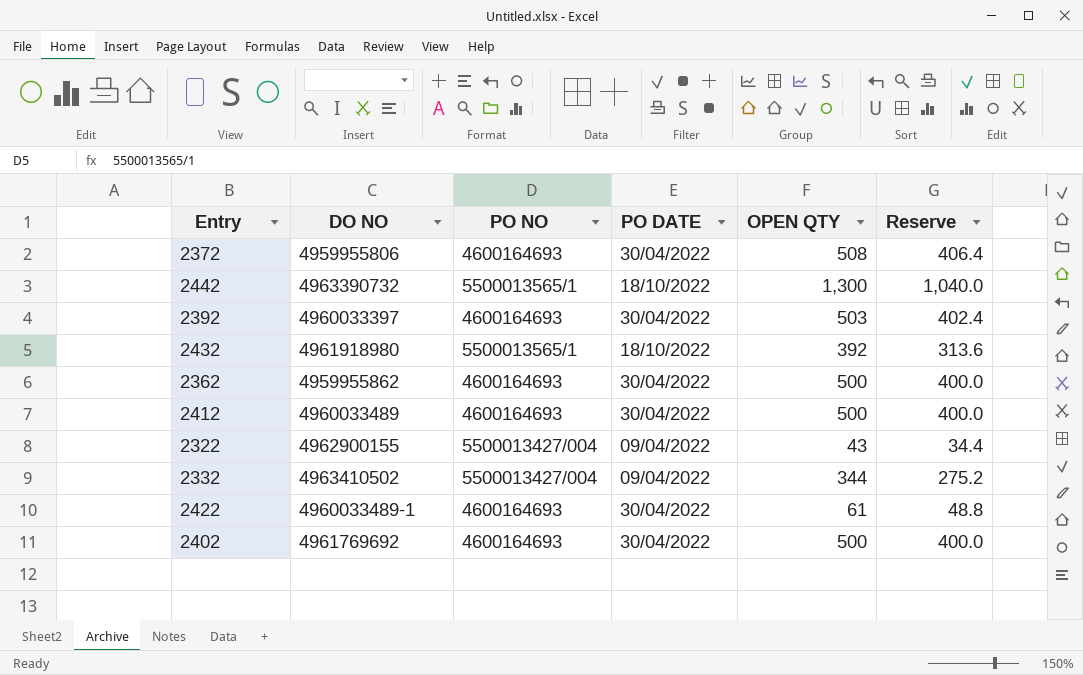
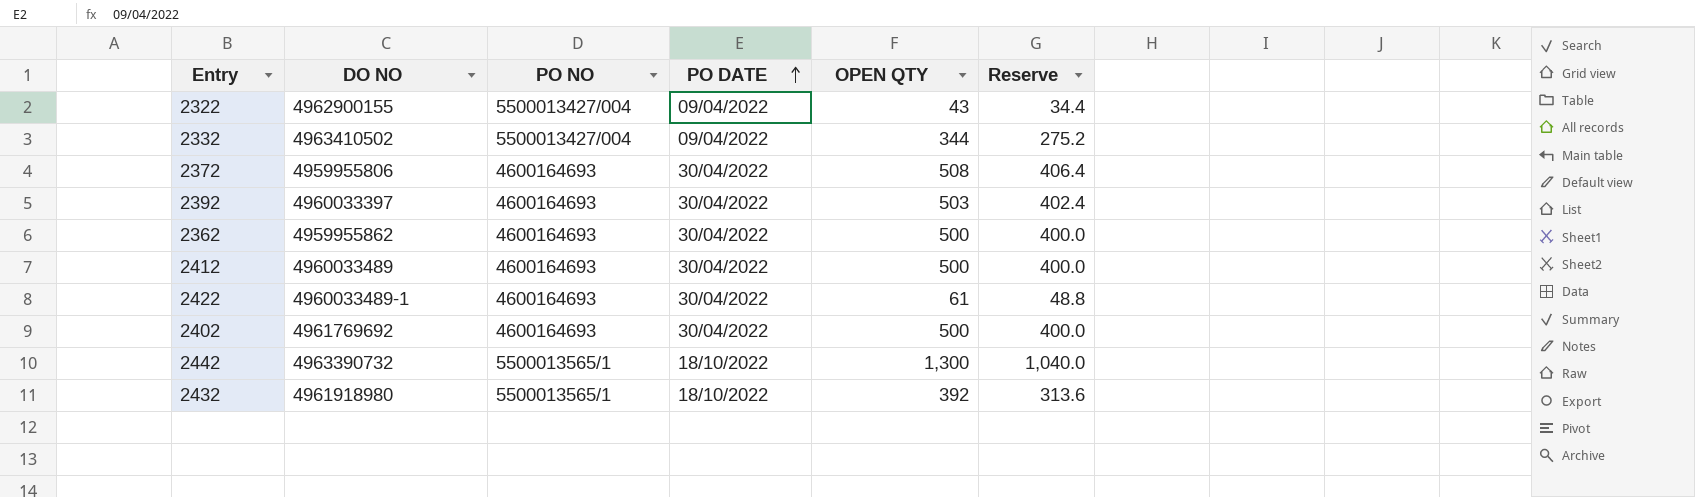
row order: none -> PO DATE ascending

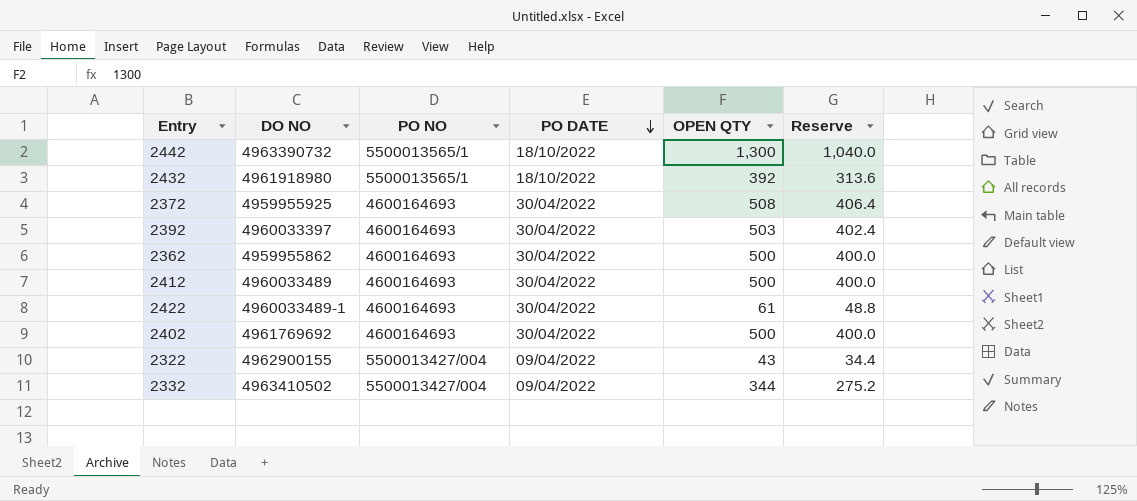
row order: PO DATE ascending -> PO DATE descending
2372 | DO NO: 4959955806 -> 4959955925

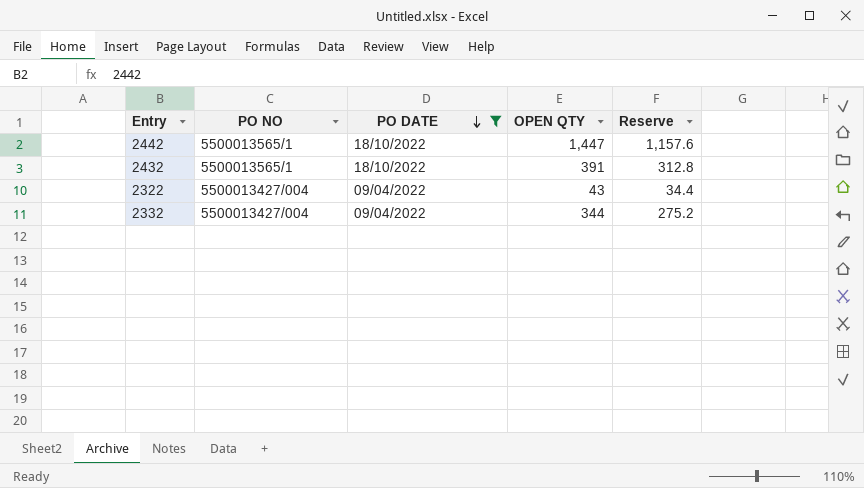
filter: none -> PO DATE != 30/04/2022
column DO NO | position: 2 -> none
2442 | OPEN QTY: 1,300 -> 1,447
2442 | Reserve: 1,040.0 -> 1,157.6
2432 | OPEN QTY: 392 -> 391
2432 | Reserve: 313.6 -> 312.8

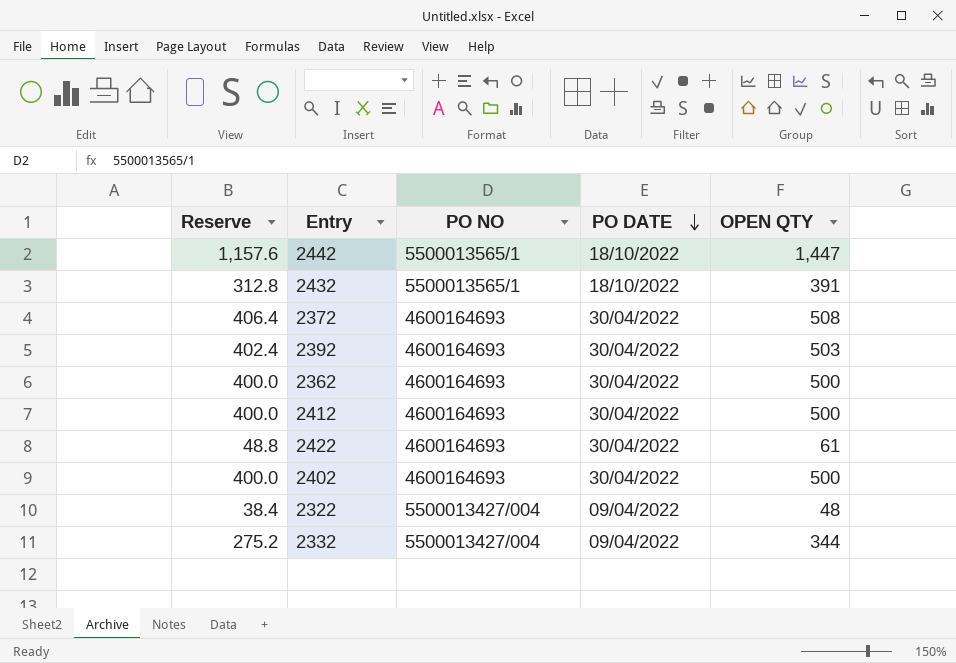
filter: PO DATE != 30/04/2022 -> none
column Reserve | position: 5 -> 1
2322 | Reserve: 34.4 -> 38.4
2322 | OPEN QTY: 43 -> 48

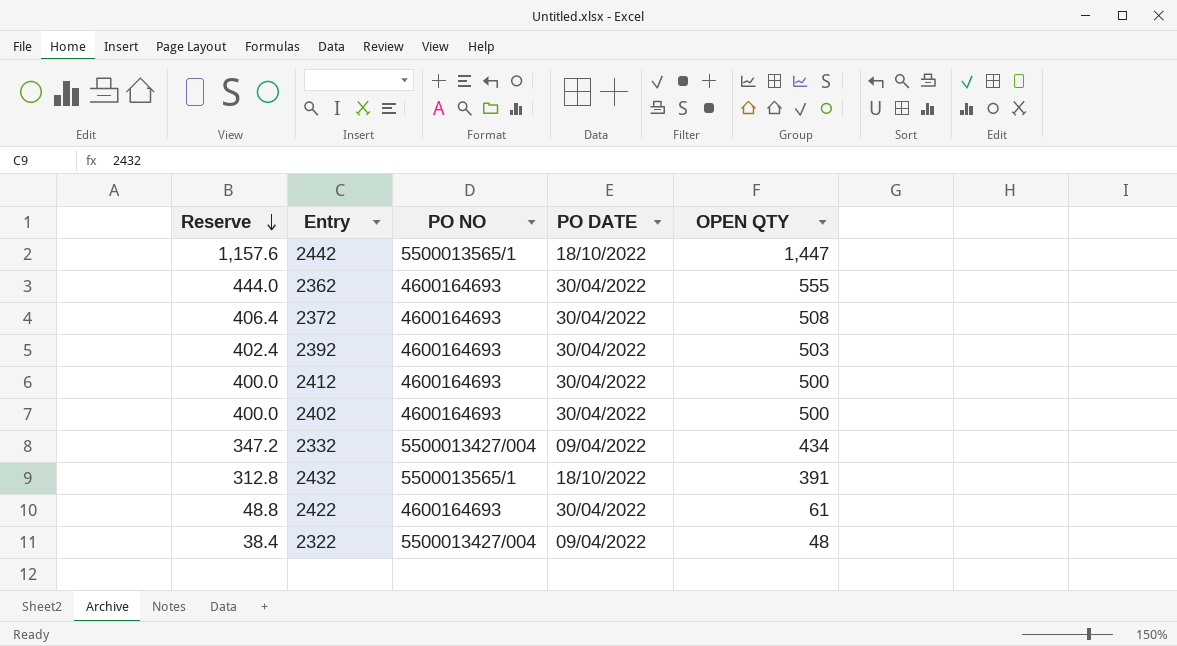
row order: PO DATE descending -> Reserve descending
2362 | Reserve: 400.0 -> 444.0
2362 | OPEN QTY: 500 -> 555
2332 | Reserve: 275.2 -> 347.2
2332 | OPEN QTY: 344 -> 434

